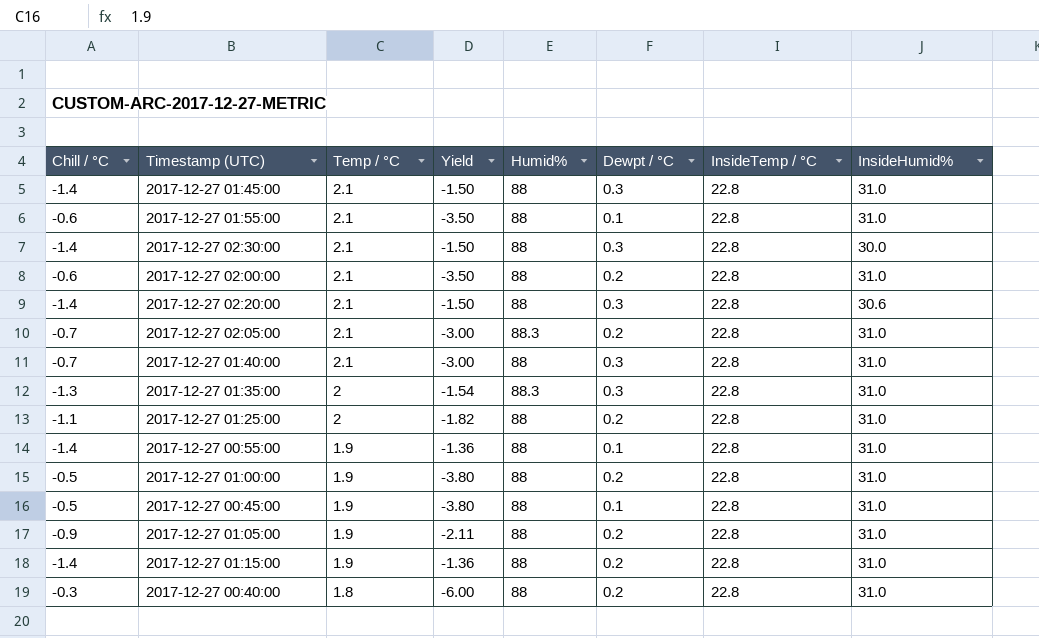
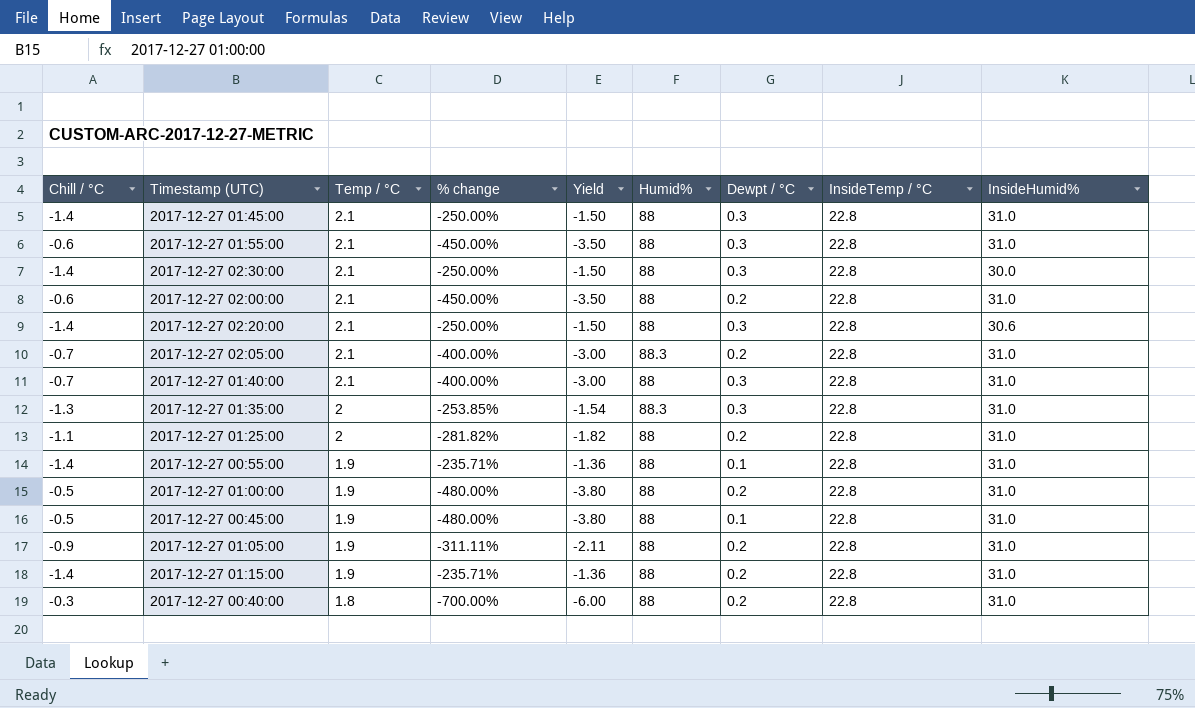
column % change | formula: none -> ([Temp / °C] - [Chill / °C]) / [Chill / °C]
2017-12-27 01:55:00 | Dewpt / °C: 0.1 -> 0.3

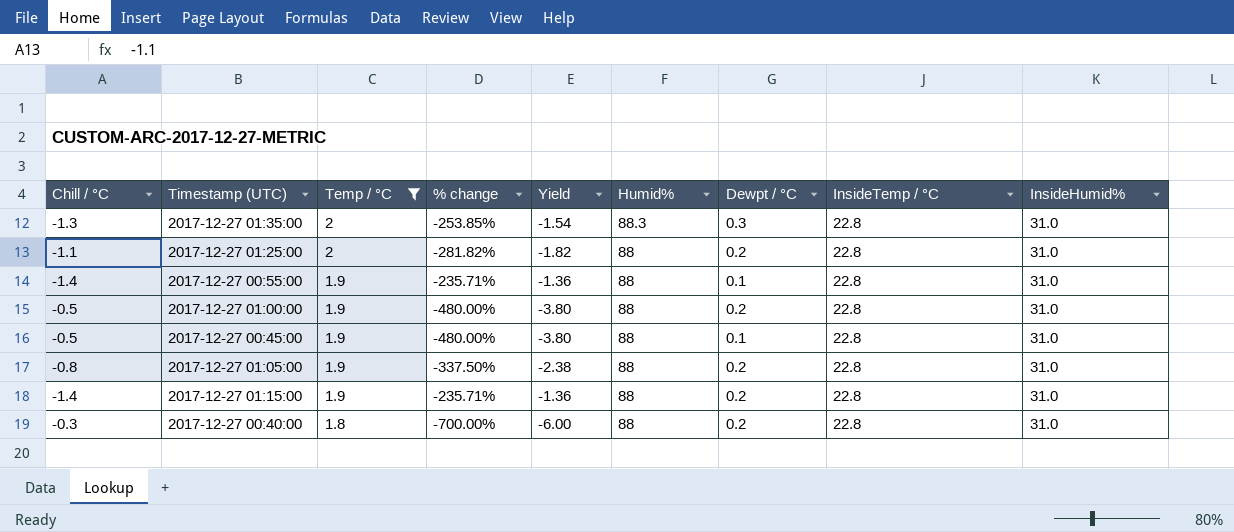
filter: none -> Temp / °C != 2.1
2017-12-27 01:05:00 | Chill / °C: -0.9 -> -0.8
2017-12-27 01:05:00 | % change: -311.11% -> -337.50%
2017-12-27 01:05:00 | Yield: -2.11 -> -2.38

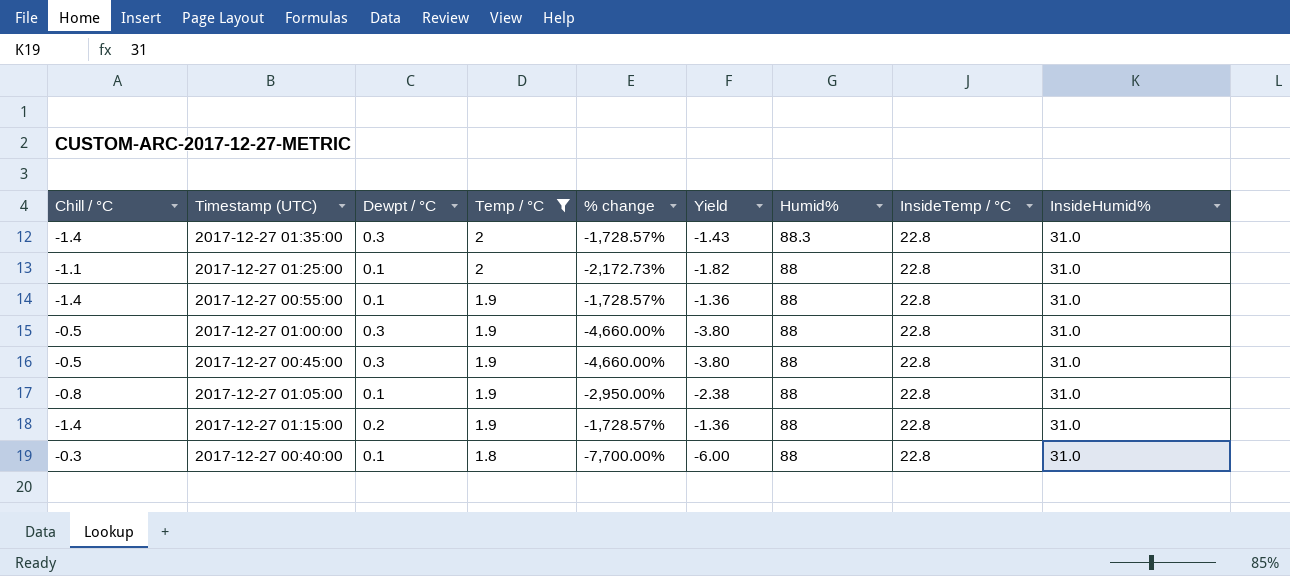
column Dewpt / °C | position: 7 -> 3
column % change | formula: ([Temp / °C] - [Chill / °C]) / [Chill / °C] -> ([InsideTemp / °C] - [Chill / °C]) / [Chill / °C]
2017-12-27 01:35:00 | Chill / °C: -1.3 -> -1.4
2017-12-27 01:35:00 | Yield: -1.54 -> -1.43
2017-12-27 01:25:00 | Dewpt / °C: 0.2 -> 0.1
2017-12-27 01:00:00 | Dewpt / °C: 0.2 -> 0.3
2017-12-27 00:45:00 | Dewpt / °C: 0.1 -> 0.3
2017-12-27 01:05:00 | Dewpt / °C: 0.2 -> 0.1
2017-12-27 00:40:00 | Dewpt / °C: 0.2 -> 0.1

